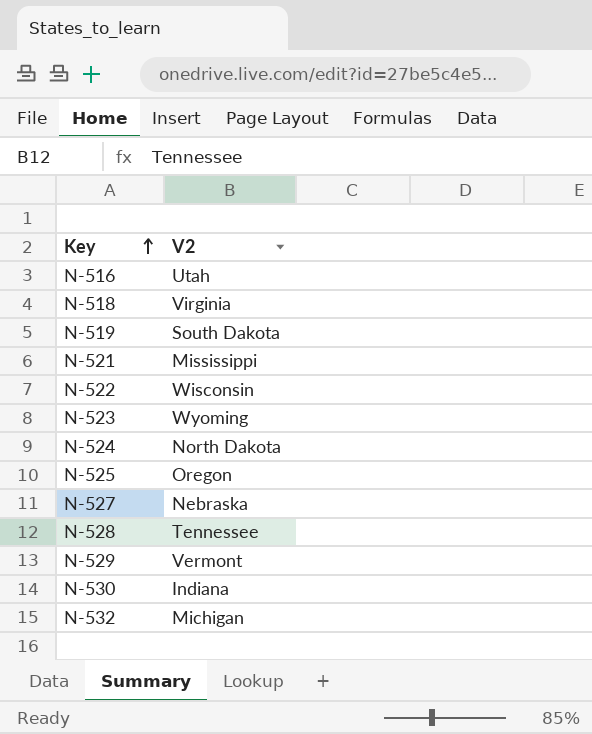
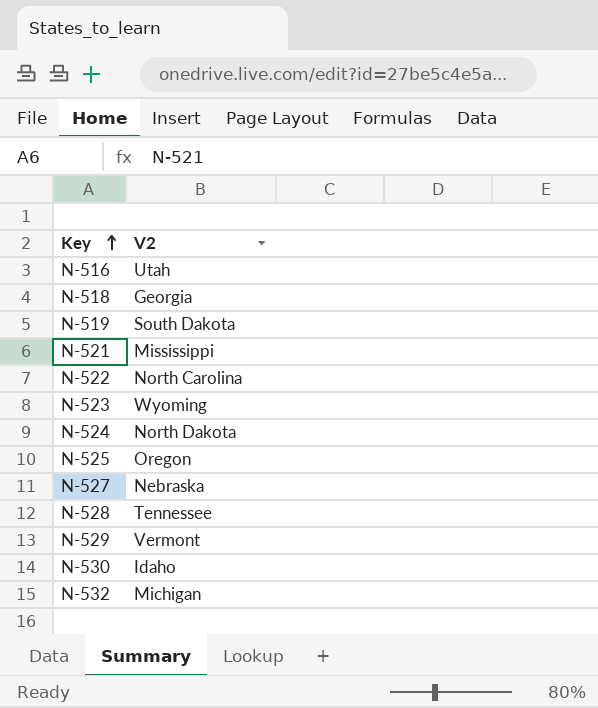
N-518 | V2: Virginia -> Georgia
N-522 | V2: Wisconsin -> North Carolina
N-530 | V2: Indiana -> Idaho

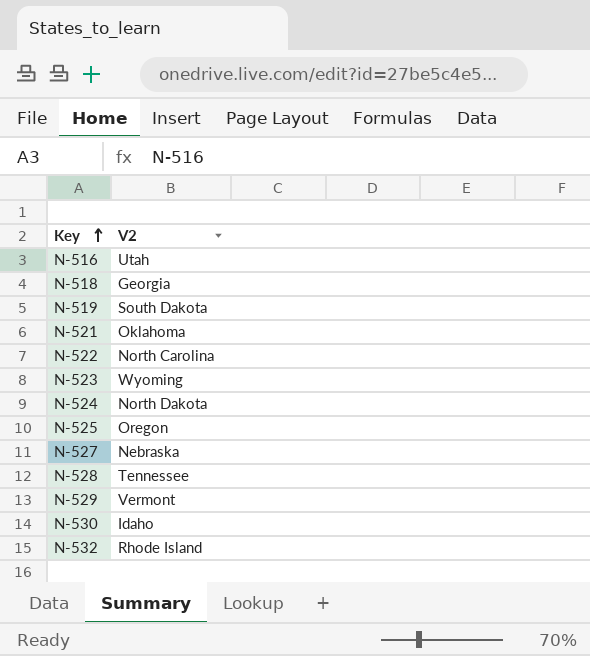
N-521 | V2: Mississippi -> Oklahoma
N-532 | V2: Michigan -> Rhode Island

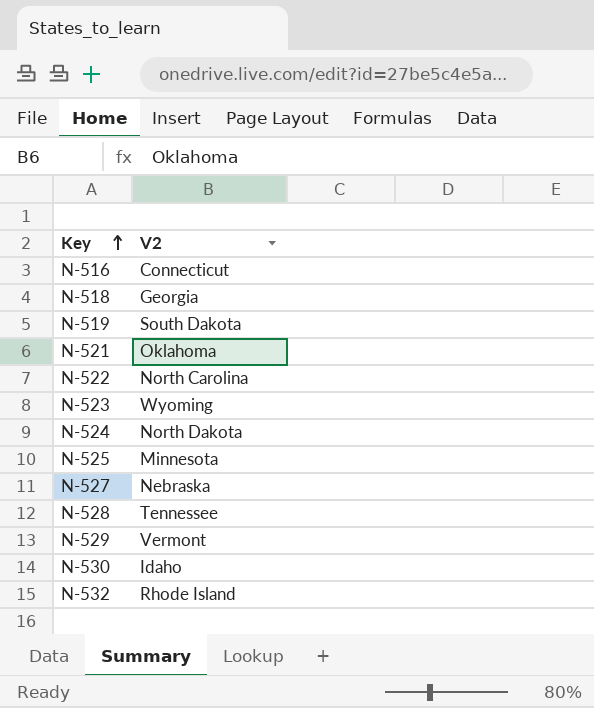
N-516 | V2: Utah -> Connecticut
N-525 | V2: Oregon -> Minnesota

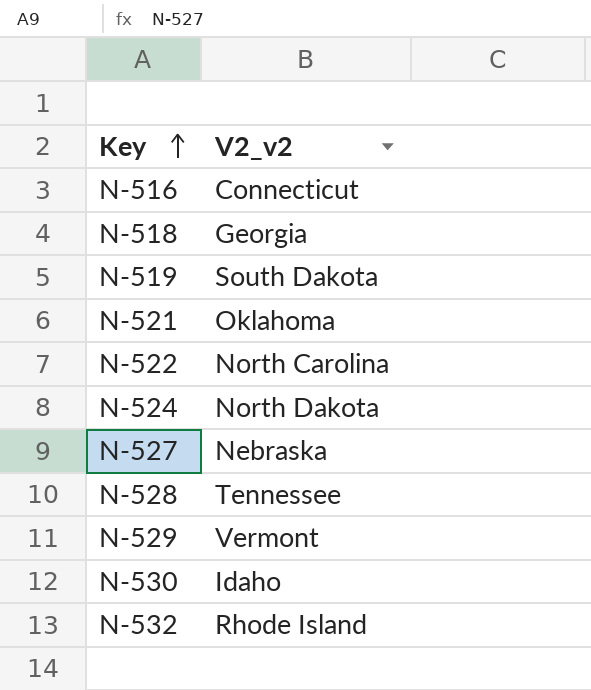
column name: V2 -> V2_v2
row N-523: Wyoming -> none
row N-525: Minnesota -> none

